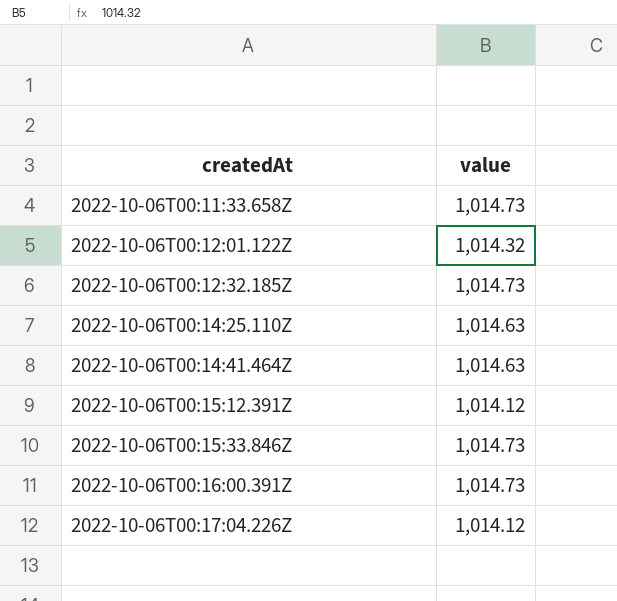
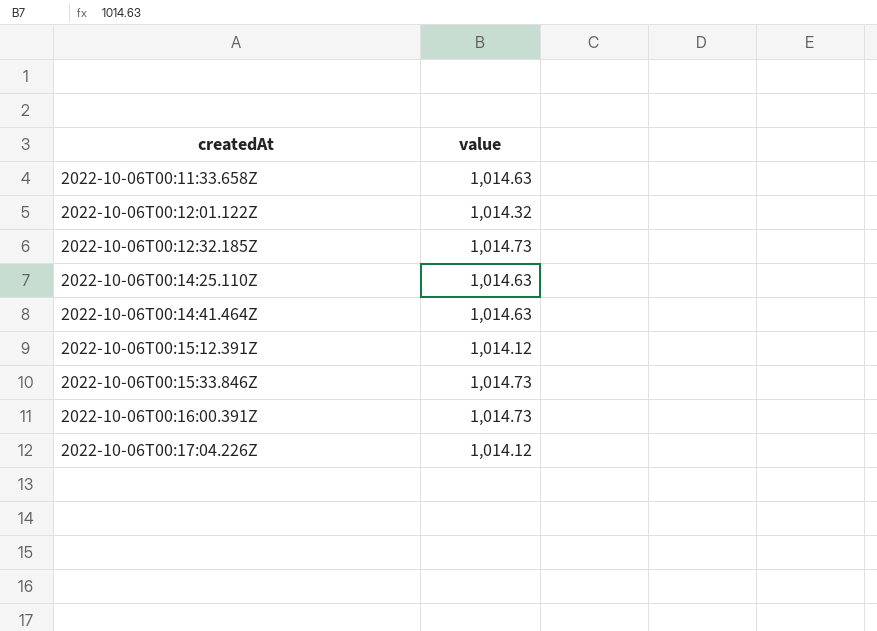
2022-10-06T00:11:33.658Z | value: 1,014.73 -> 1,014.63

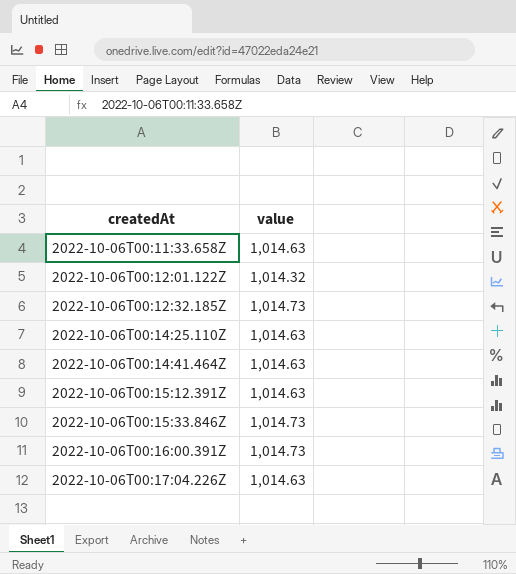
2022-10-06T00:15:12.391Z | value: 1,014.12 -> 1,014.63
2022-10-06T00:17:04.226Z | value: 1,014.12 -> 1,014.63

